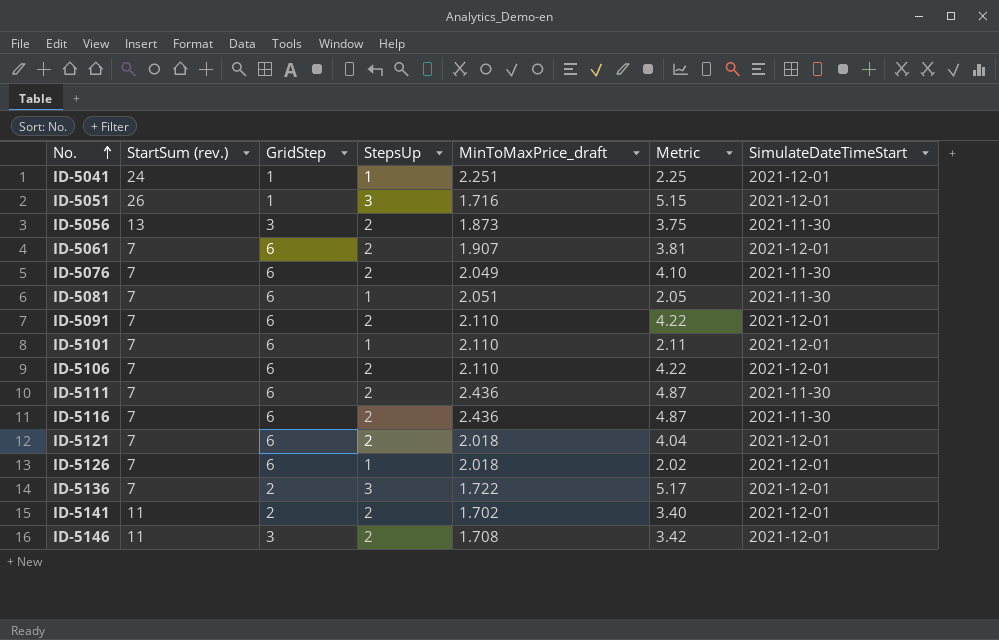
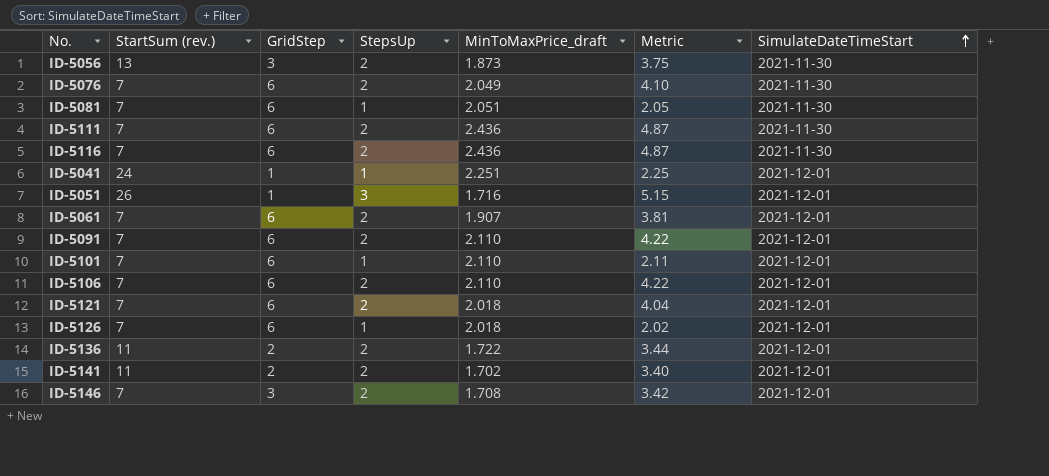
row order: No. ascending -> SimulateDateTimeStart ascending
ID-5136 | StartSum (rev.): 7 -> 11
ID-5136 | StepsUp: 3 -> 2
ID-5136 | Metric: 5.17 -> 3.44
ID-5146 | StartSum (rev.): 11 -> 7

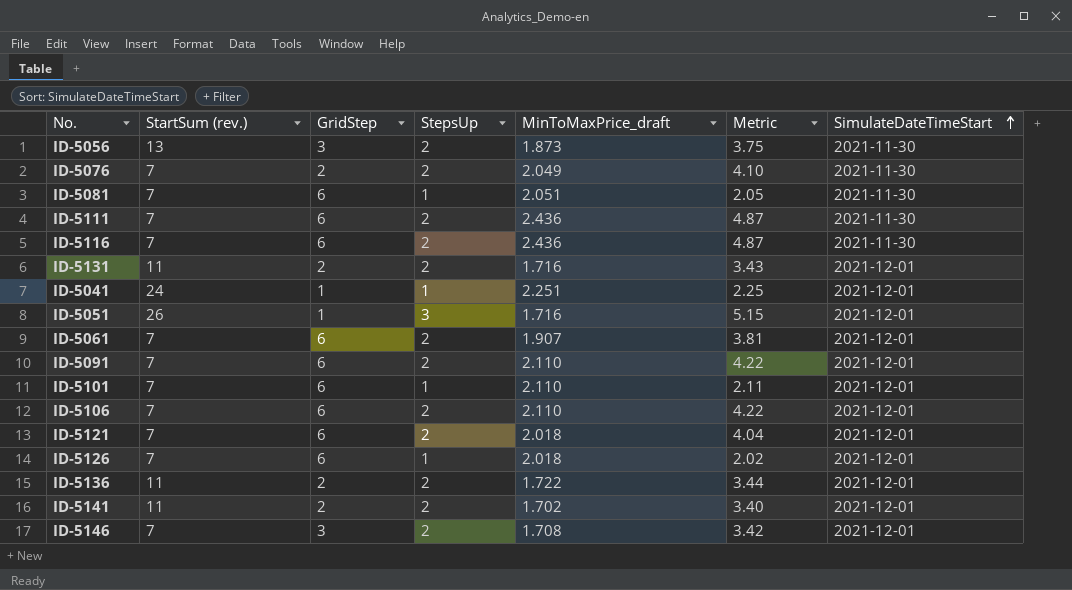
ID-5076 | GridStep: 6 -> 2
row ID-5131: none -> 11 | 2 | 2 | 1.716 | 3.43 | 2021-12-01

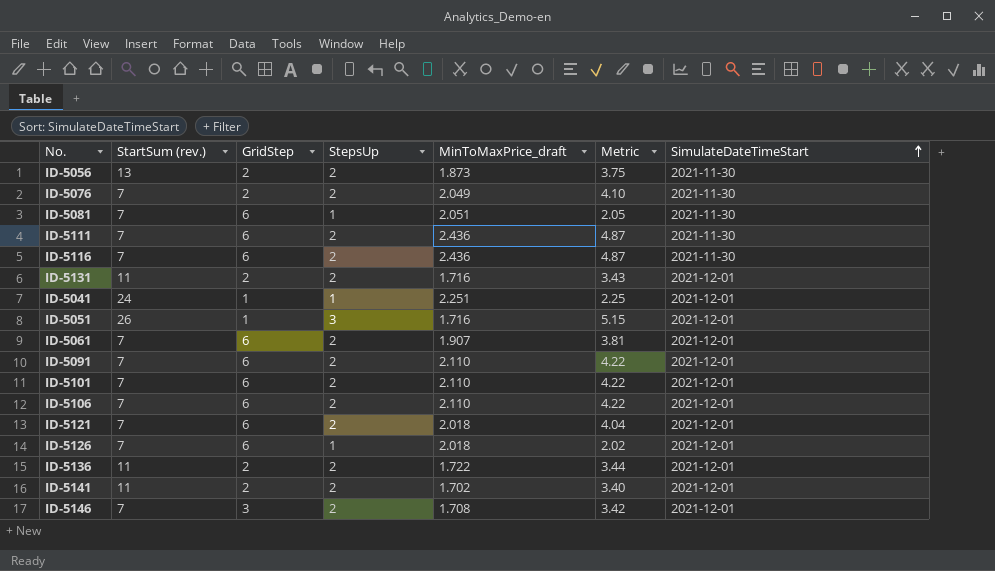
ID-5056 | GridStep: 3 -> 2
ID-5101 | StepsUp: 1 -> 2
ID-5101 | Metric: 2.11 -> 4.22

